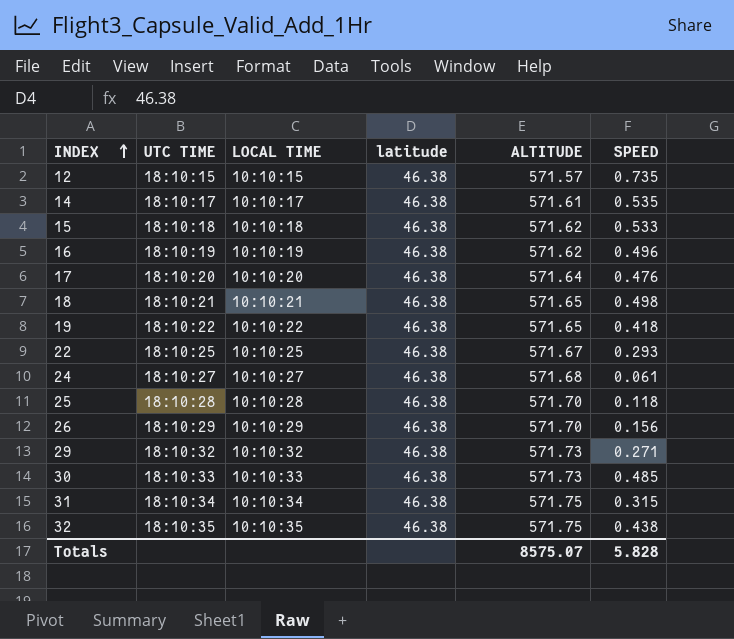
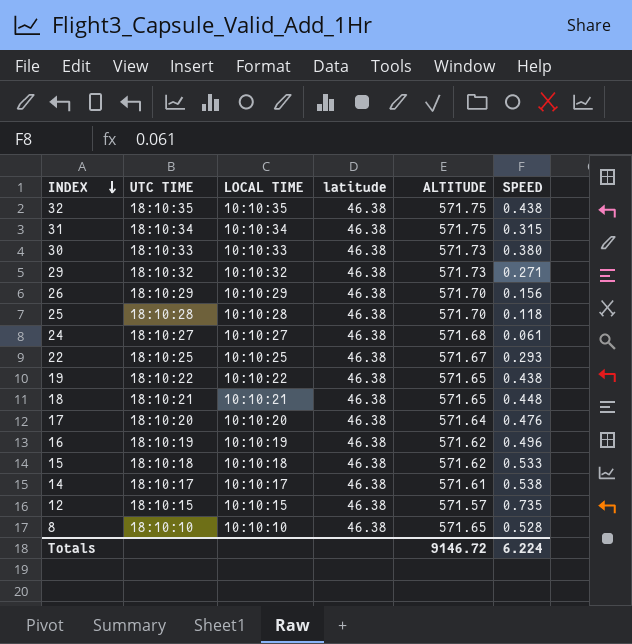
row order: INDEX ascending -> INDEX descending
30 | SPEED: 0.485 -> 0.380
19 | SPEED: 0.418 -> 0.438
18 | SPEED: 0.498 -> 0.448
14 | SPEED: 0.535 -> 0.538
row 8: none -> 18:10:10 | 10:10:10 | 46.38 | 571.65 | 0.528
Totals | ALTITUDE: 8575.07 -> 9146.72
Totals | SPEED: 5.828 -> 6.224

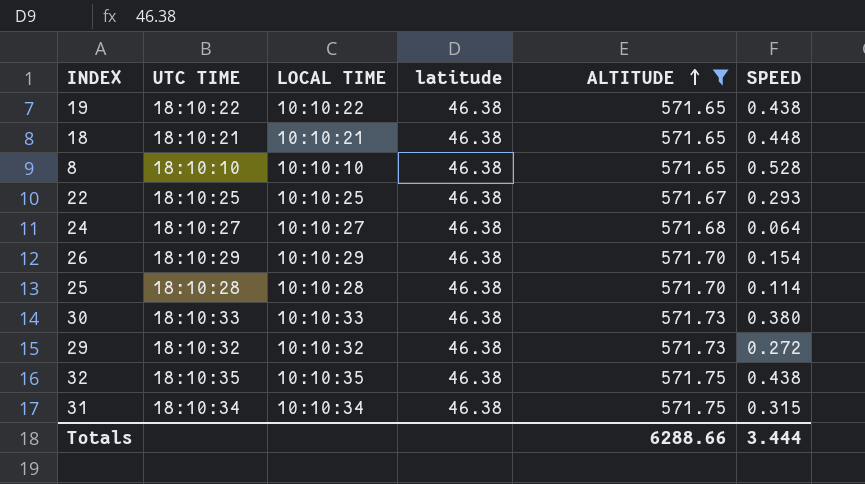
filter: none -> ALTITUDE >= 571.65
row order: INDEX descending -> ALTITUDE ascending
24 | SPEED: 0.061 -> 0.064
26 | SPEED: 0.156 -> 0.154
25 | SPEED: 0.118 -> 0.114
29 | SPEED: 0.271 -> 0.272
Totals | ALTITUDE: 9146.72 -> 6288.66
Totals | SPEED: 6.224 -> 3.444

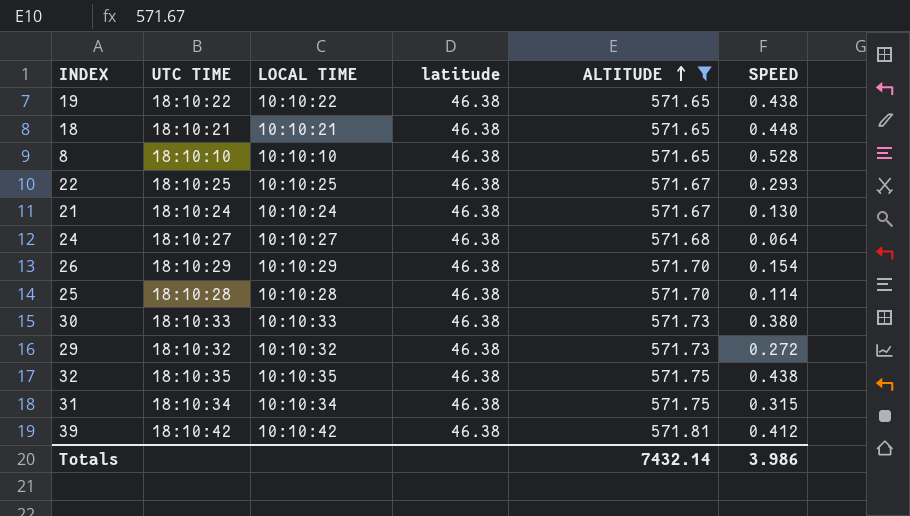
row 21: none -> 18:10:24 | 10:10:24 | 46.38 | 571.67 | 0.130
row 39: none -> 18:10:42 | 10:10:42 | 46.38 | 571.81 | 0.412
Totals | ALTITUDE: 6288.66 -> 7432.14
Totals | SPEED: 3.444 -> 3.986

